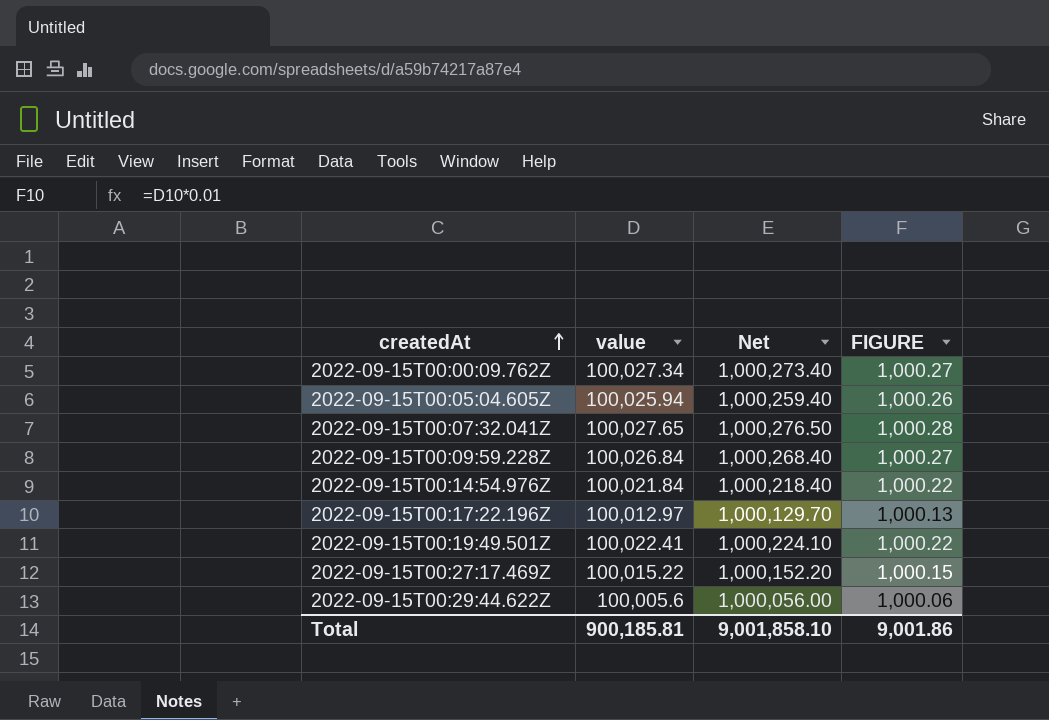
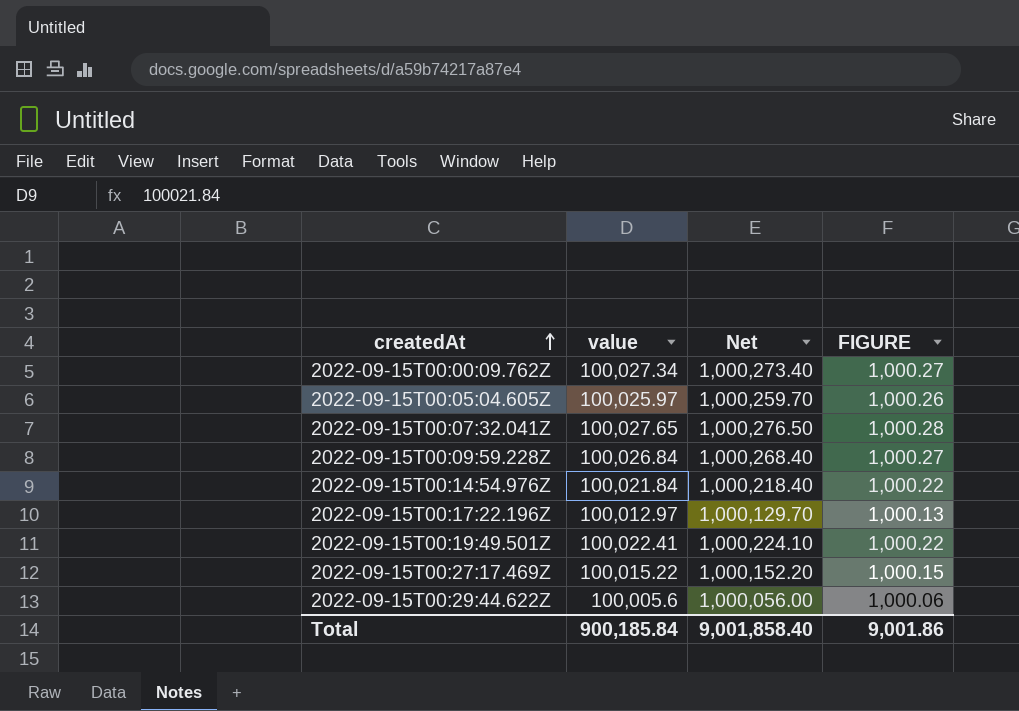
2022-09-15T00:05:04.605Z | value: 100,025.94 -> 100,025.97
2022-09-15T00:05:04.605Z | Net: 1,000,259.40 -> 1,000,259.70
Total | value: 900,185.81 -> 900,185.84
Total | Net: 9,001,858.10 -> 9,001,858.40

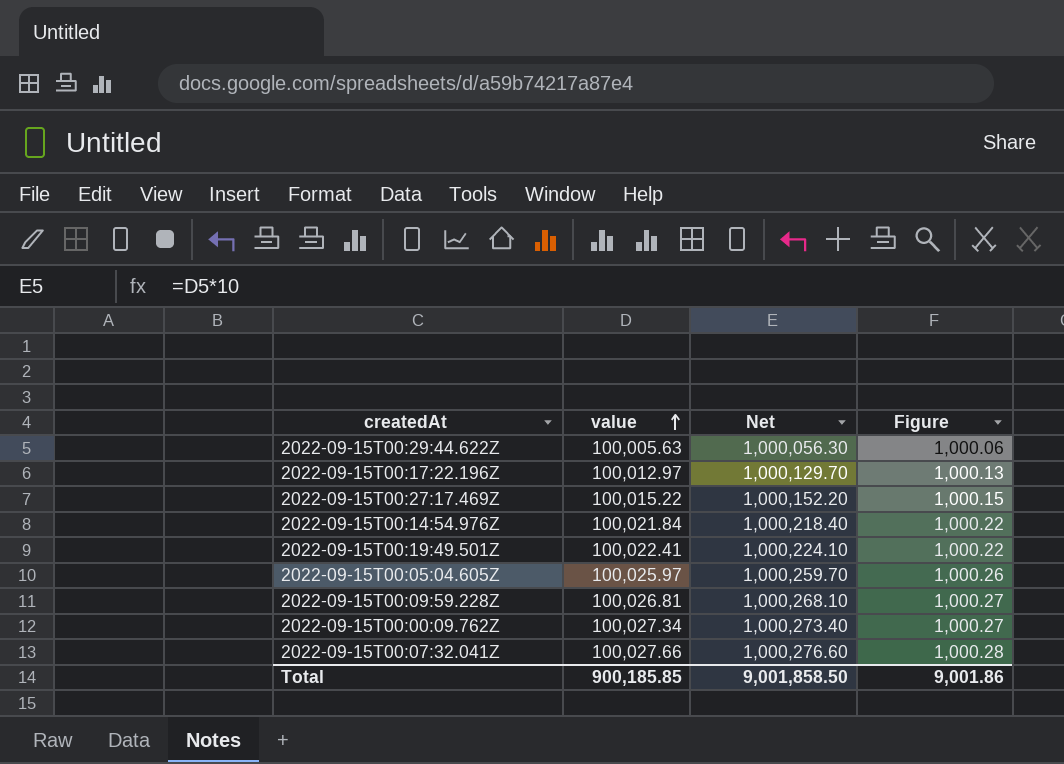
row order: createdAt ascending -> value ascending
column name: FIGURE -> Figure
2022-09-15T00:29:44.622Z | value: 100,005.6 -> 100,005.63
2022-09-15T00:29:44.622Z | Net: 1,000,056.00 -> 1,000,056.30
2022-09-15T00:09:59.228Z | value: 100,026.84 -> 100,026.81
2022-09-15T00:09:59.228Z | Net: 1,000,268.40 -> 1,000,268.10
2022-09-15T00:07:32.041Z | value: 100,027.65 -> 100,027.66
2022-09-15T00:07:32.041Z | Net: 1,000,276.50 -> 1,000,276.60
Total | value: 900,185.84 -> 900,185.85
Total | Net: 9,001,858.40 -> 9,001,858.50

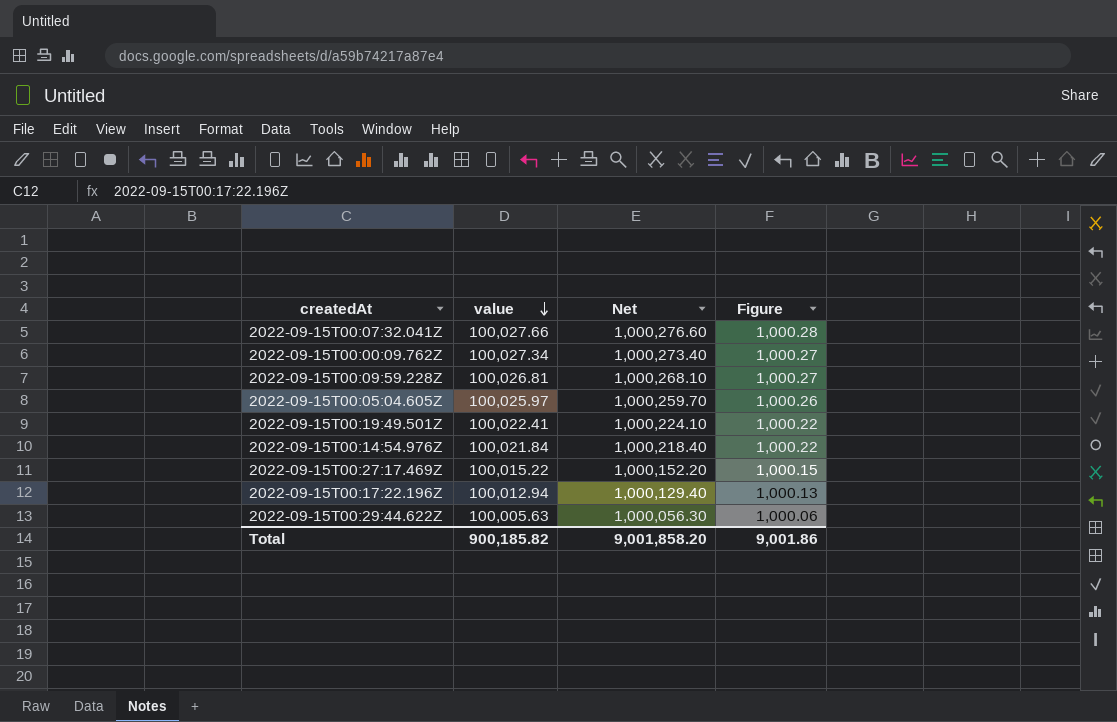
row order: value ascending -> value descending
2022-09-15T00:17:22.196Z | value: 100,012.97 -> 100,012.94
2022-09-15T00:17:22.196Z | Net: 1,000,129.70 -> 1,000,129.40
Total | value: 900,185.85 -> 900,185.82
Total | Net: 9,001,858.50 -> 9,001,858.20

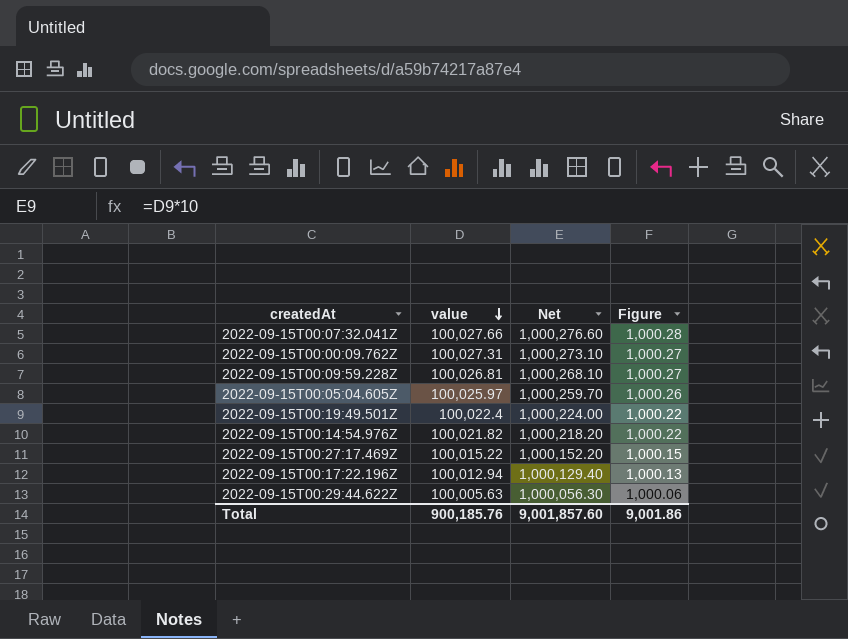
2022-09-15T00:00:09.762Z | value: 100,027.34 -> 100,027.31
2022-09-15T00:00:09.762Z | Net: 1,000,273.40 -> 1,000,273.10
2022-09-15T00:19:49.501Z | value: 100,022.41 -> 100,022.4
2022-09-15T00:19:49.501Z | Net: 1,000,224.10 -> 1,000,224.00
2022-09-15T00:14:54.976Z | value: 100,021.84 -> 100,021.82
2022-09-15T00:14:54.976Z | Net: 1,000,218.40 -> 1,000,218.20
Total | value: 900,185.82 -> 900,185.76
Total | Net: 9,001,858.20 -> 9,001,857.60

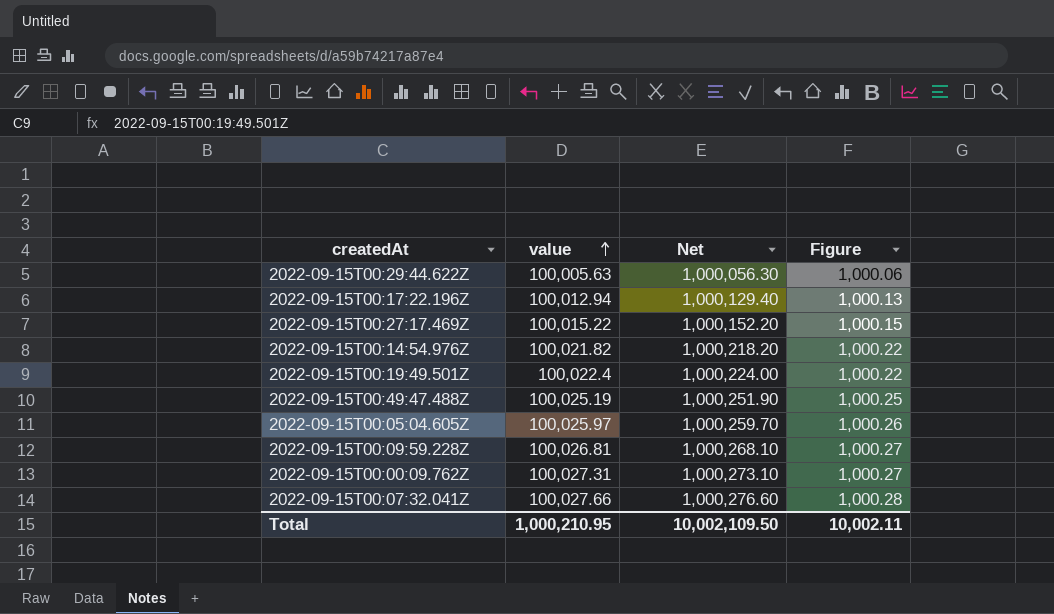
row order: value descending -> value ascending
row 2022-09-15T00:49:47.488Z: none -> 100,025.19 | 1,000,251.90 | 1,000.25
Total | value: 900,185.76 -> 1,000,210.95
Total | Net: 9,001,857.60 -> 10,002,109.50
Total | Figure: 9,001.86 -> 10,002.11

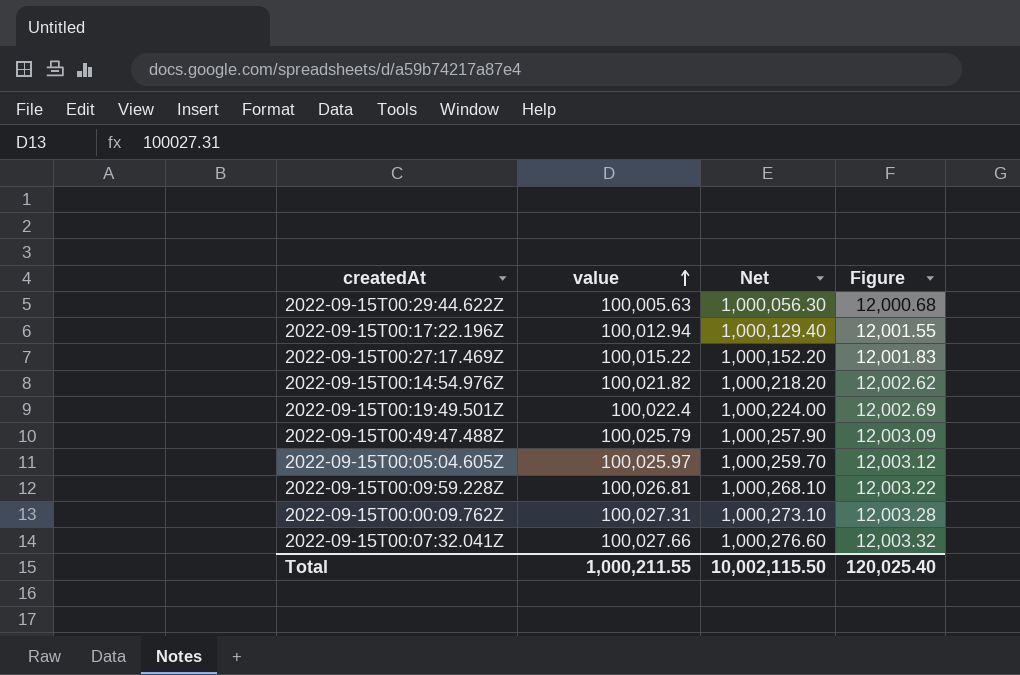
column Figure | formula: [value] * 0.01 -> [value] * 0.12
2022-09-15T00:49:47.488Z | value: 100,025.19 -> 100,025.79
2022-09-15T00:49:47.488Z | Net: 1,000,251.90 -> 1,000,257.90
Total | value: 1,000,210.95 -> 1,000,211.55
Total | Net: 10,002,109.50 -> 10,002,115.50
Total | Figure: 10,002.11 -> 120,025.40

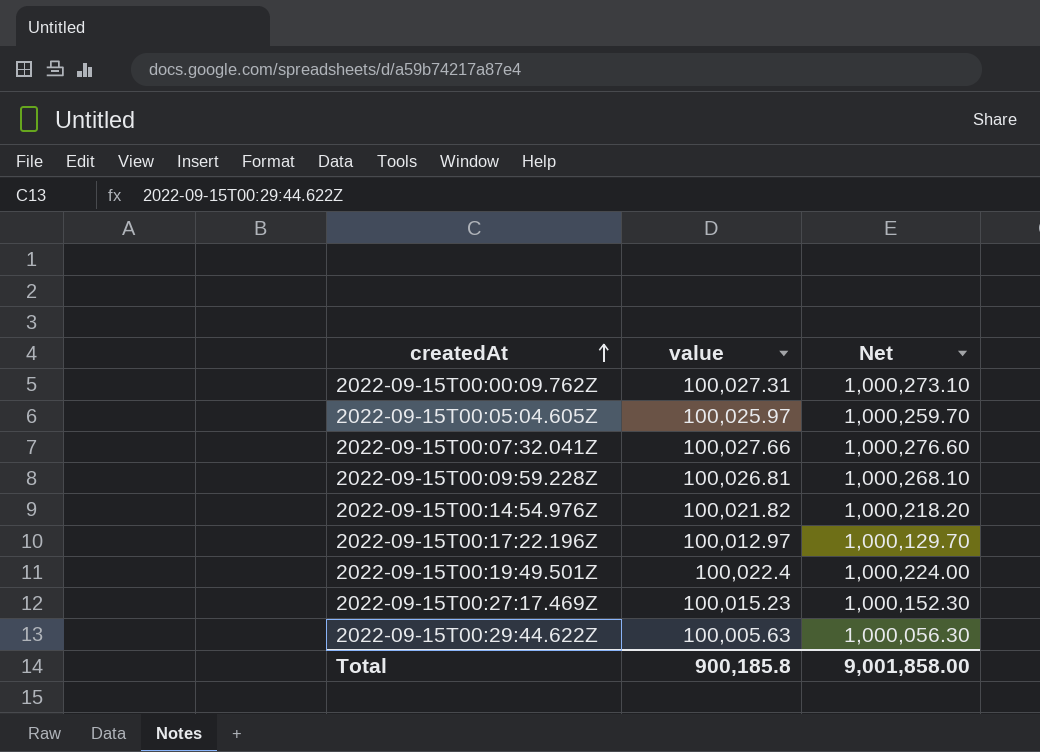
row order: value ascending -> createdAt ascending
column Figure | formula: [value] * 0.12 -> none
row 2022-09-15T00:49:47.488Z: 100,025.79 | 1,000,257.90 | 12,003.09 -> none
2022-09-15T00:17:22.196Z | value: 100,012.94 -> 100,012.97
2022-09-15T00:17:22.196Z | Net: 1,000,129.40 -> 1,000,129.70
2022-09-15T00:27:17.469Z | value: 100,015.22 -> 100,015.23
2022-09-15T00:27:17.469Z | Net: 1,000,152.20 -> 1,000,152.30
Total | value: 1,000,211.55 -> 900,185.8
Total | Net: 10,002,115.50 -> 9,001,858.00

